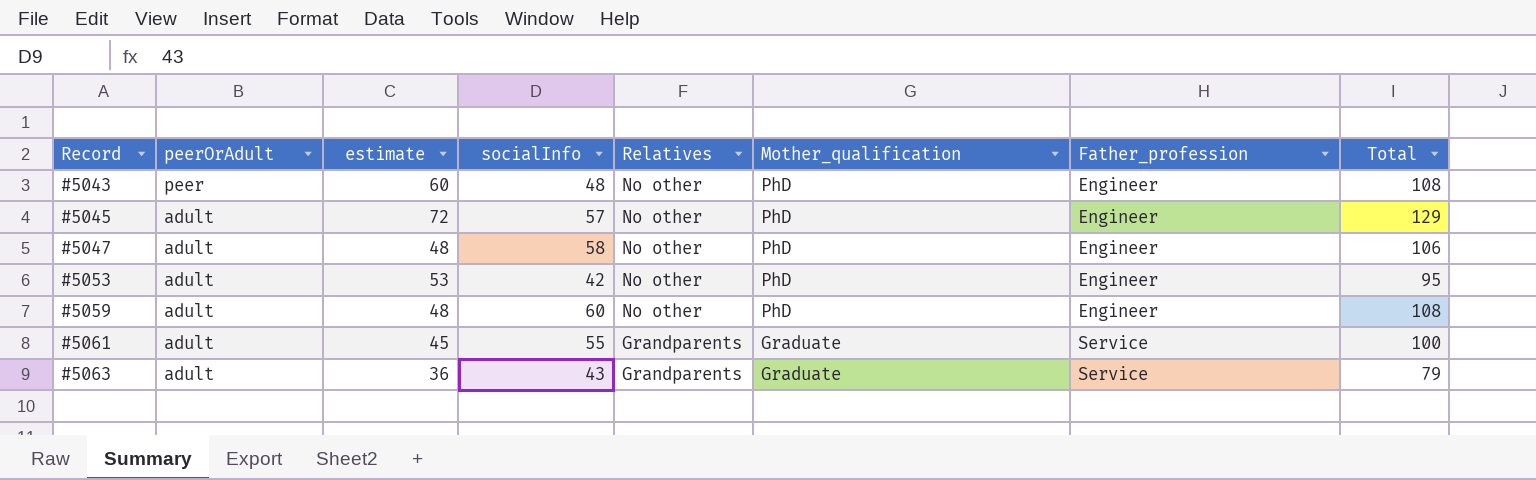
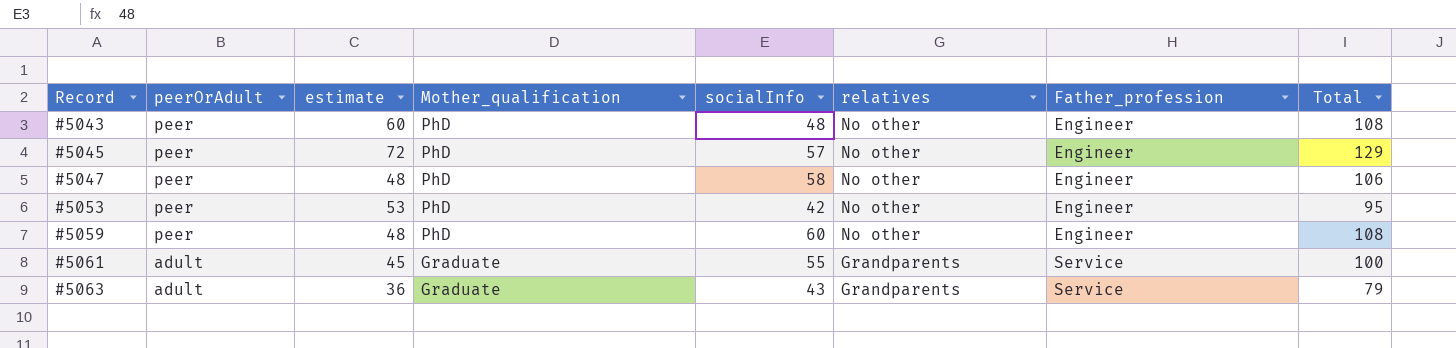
column Mother_qualification | position: 6 -> 4
column name: Relatives -> relatives
#5045 | peerOrAdult: adult -> peer
#5047 | peerOrAdult: adult -> peer
#5053 | peerOrAdult: adult -> peer
#5059 | peerOrAdult: adult -> peer

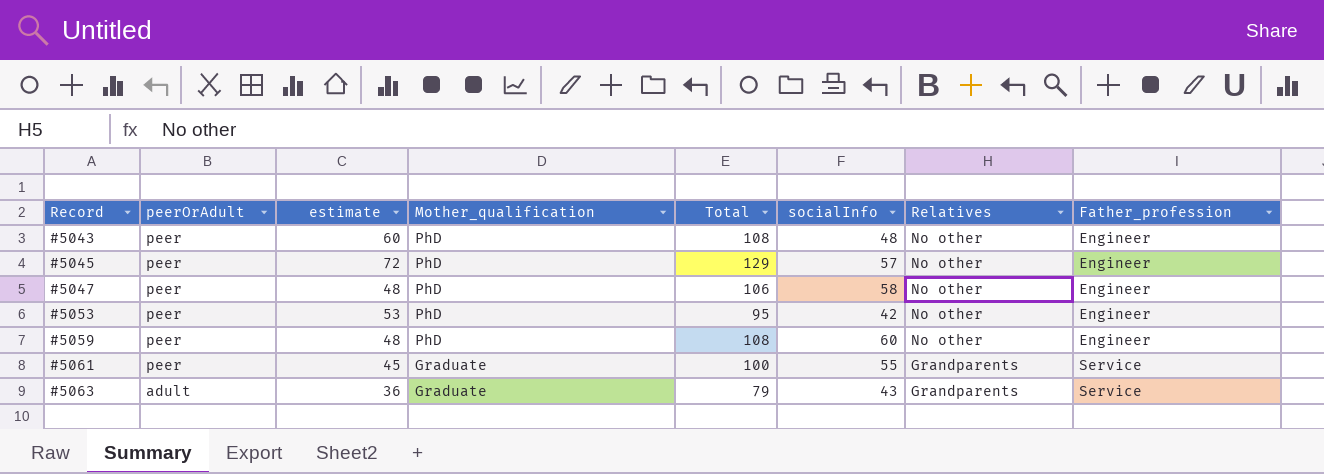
column Total | position: 8 -> 5
column name: relatives -> Relatives
#5061 | peerOrAdult: adult -> peer

